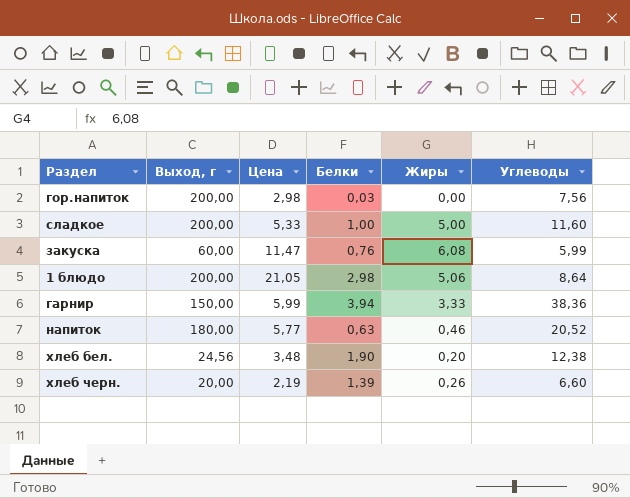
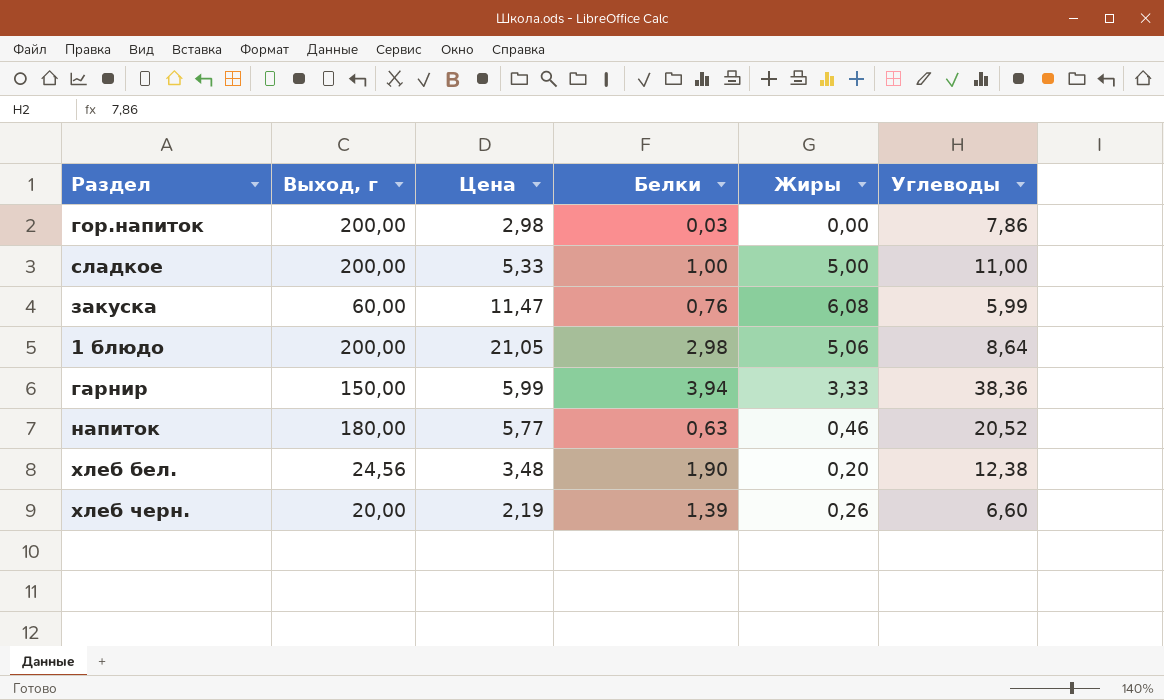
гор.напиток | Углеводы: 7,56 -> 7,86
сладкое | Углеводы: 11,60 -> 11,00

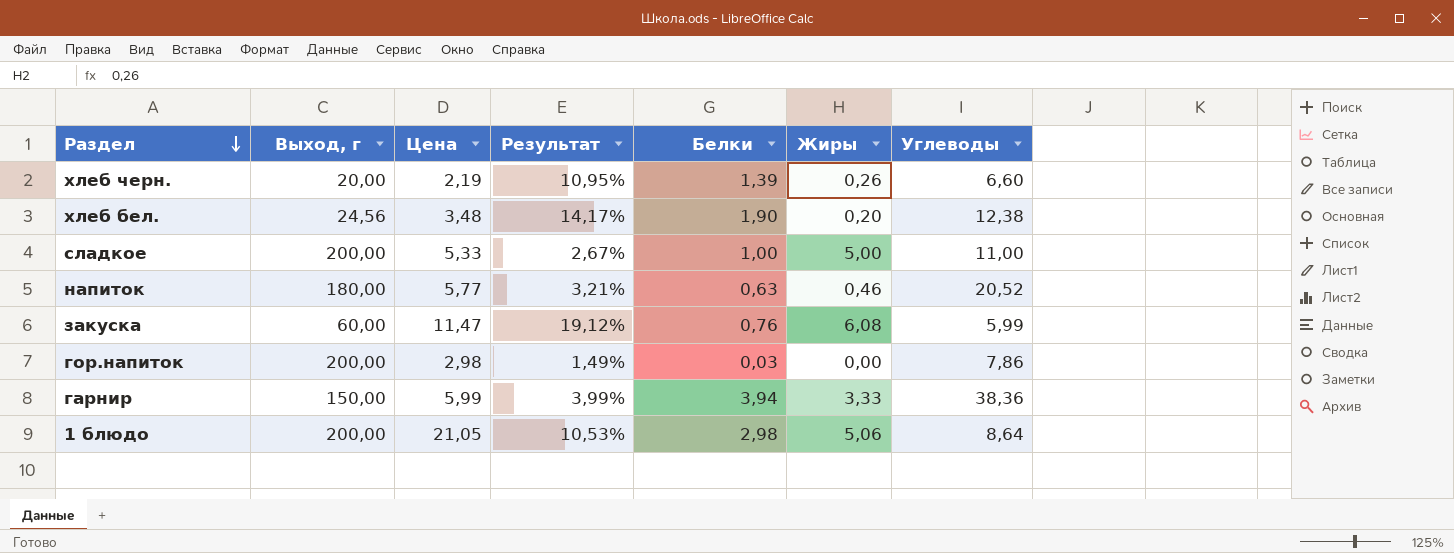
row order: none -> Раздел descending
column Результат | formula: none -> [Цена] / [Выход, г]

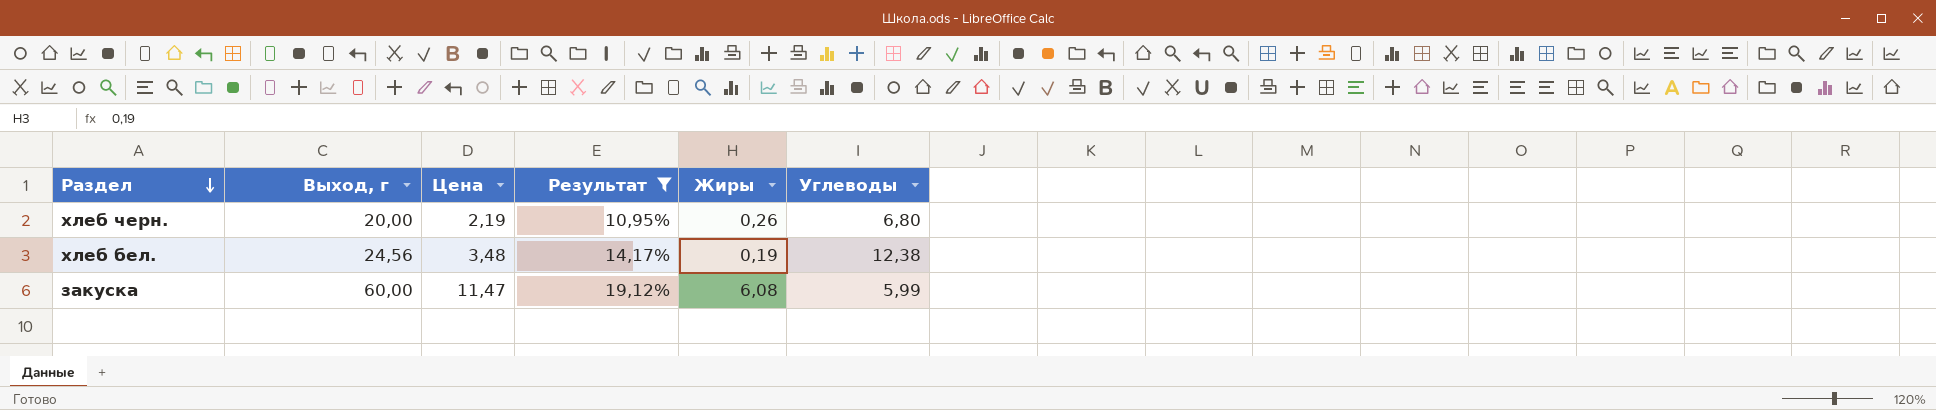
filter: none -> Результат >= 10,95%
column Белки | position: 5 -> none
хлеб черн. | Углеводы: 6,60 -> 6,80
хлеб бел. | Жиры: 0,20 -> 0,19

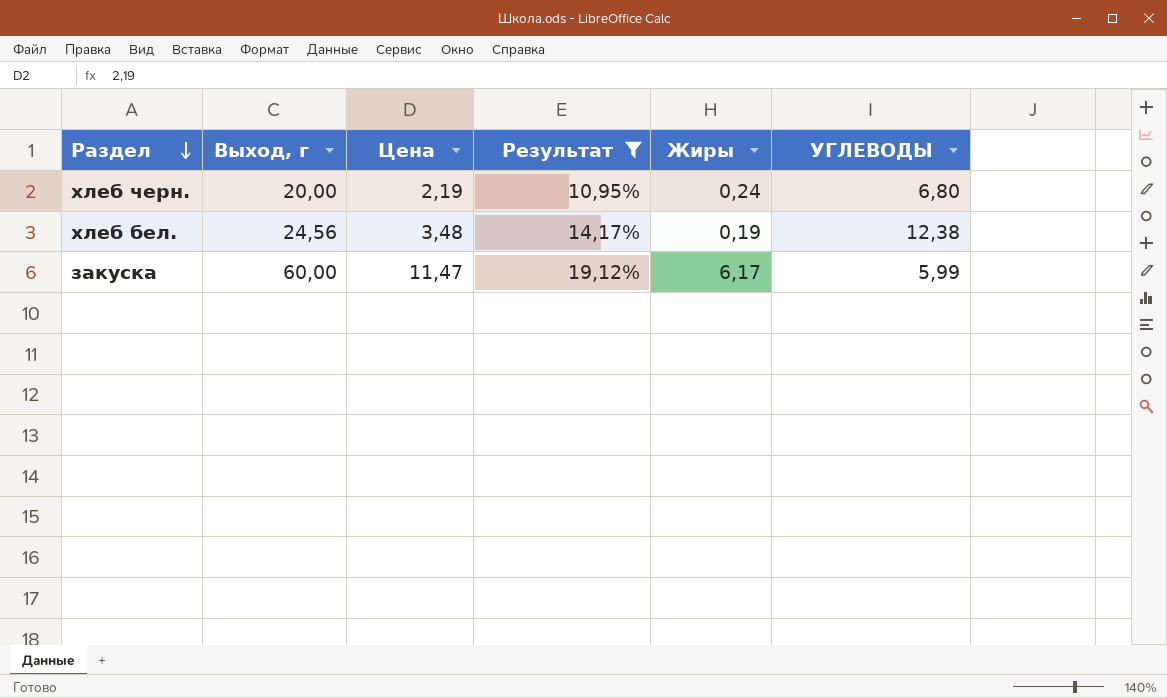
column name: Углеводы -> УГЛЕВОДЫ
хлеб черн. | Жиры: 0,26 -> 0,24
закуска | Жиры: 6,08 -> 6,17

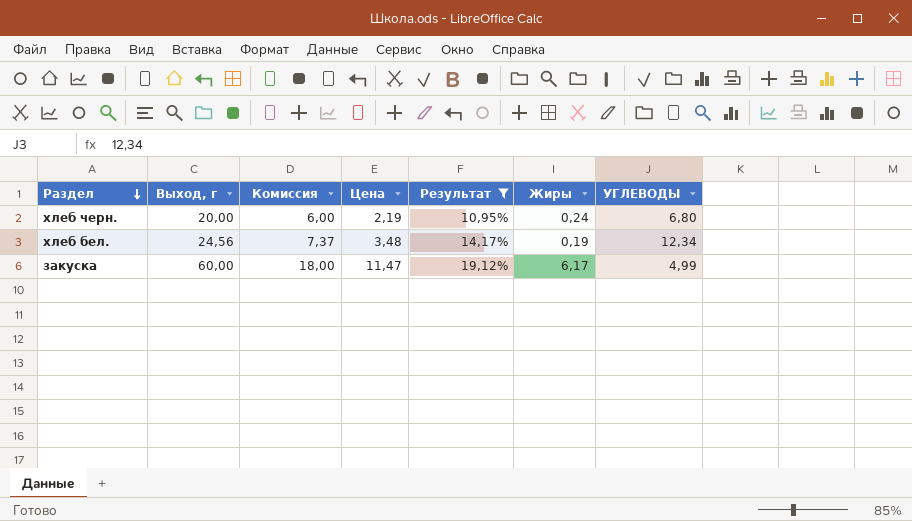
column Комиссия | formula: none -> [Выход, г] * 0,3
хлеб бел. | УГЛЕВОДЫ: 12,38 -> 12,34
закуска | УГЛЕВОДЫ: 5,99 -> 4,99

